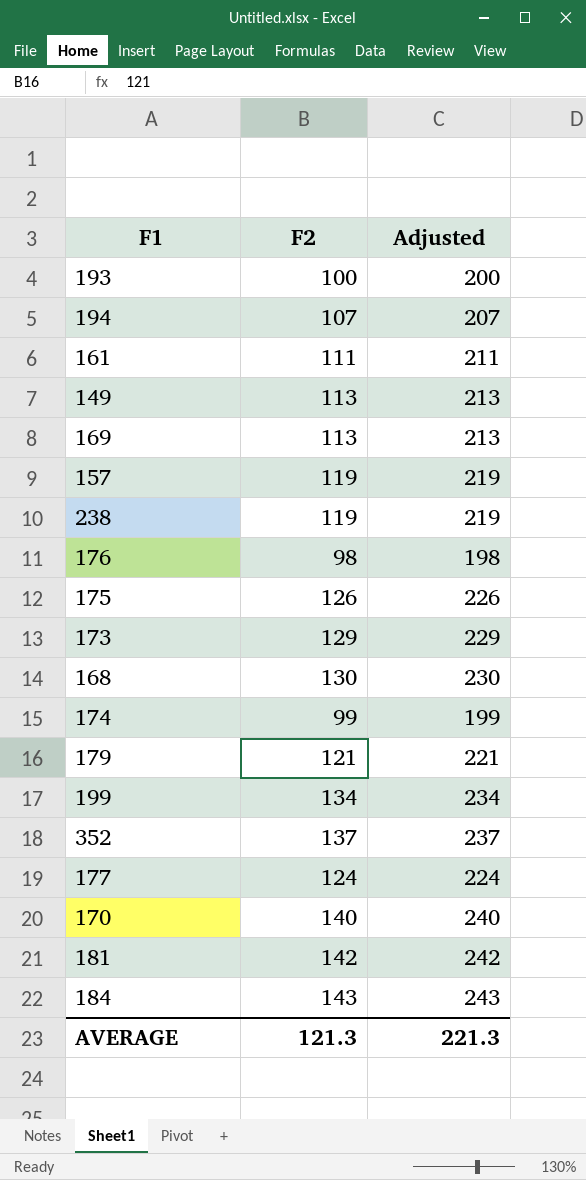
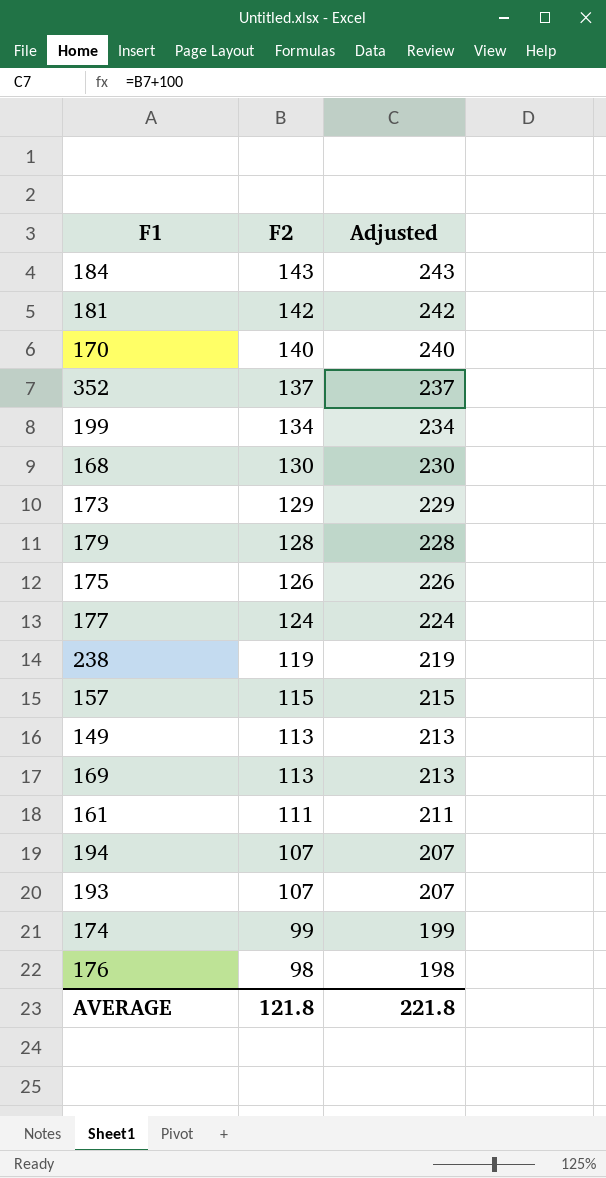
row order: none -> F2 descending
179 | F2: 121 -> 128
179 | Adjusted: 221 -> 228
157 | F2: 119 -> 115
157 | Adjusted: 219 -> 215
193 | F2: 100 -> 107
193 | Adjusted: 200 -> 207
AVERAGE | F2: 121.3 -> 121.8
AVERAGE | Adjusted: 221.3 -> 221.8

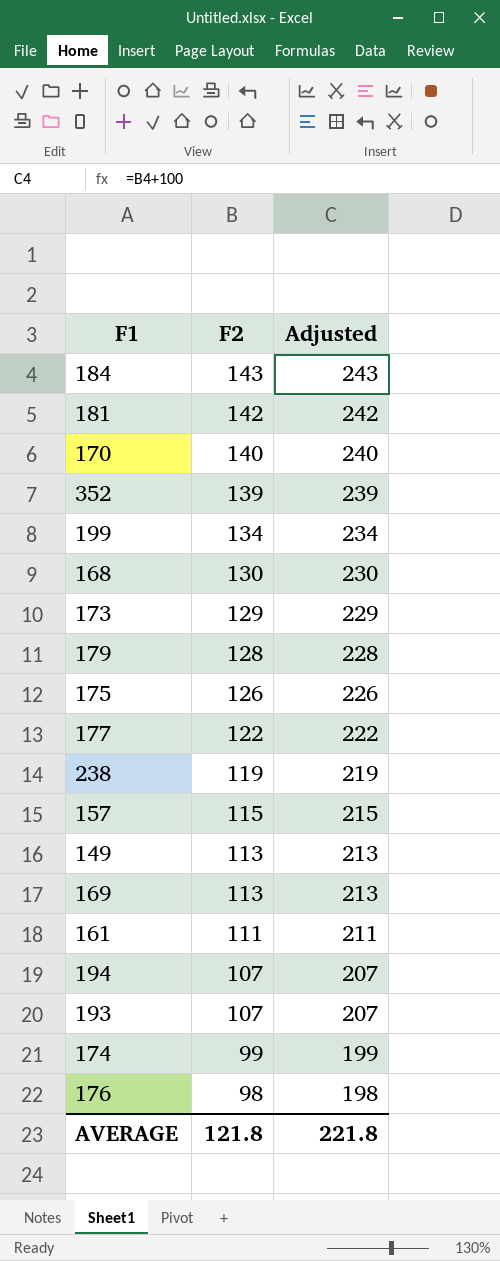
352 | F2: 137 -> 139
352 | Adjusted: 237 -> 239
177 | F2: 124 -> 122
177 | Adjusted: 224 -> 222

